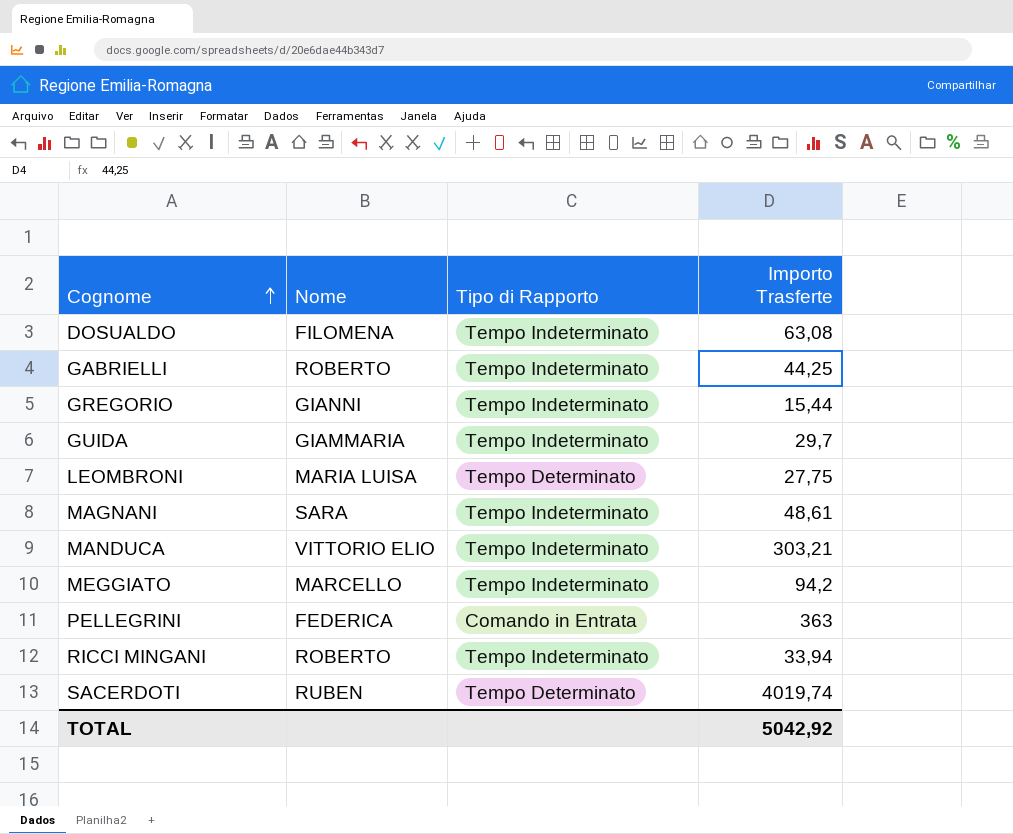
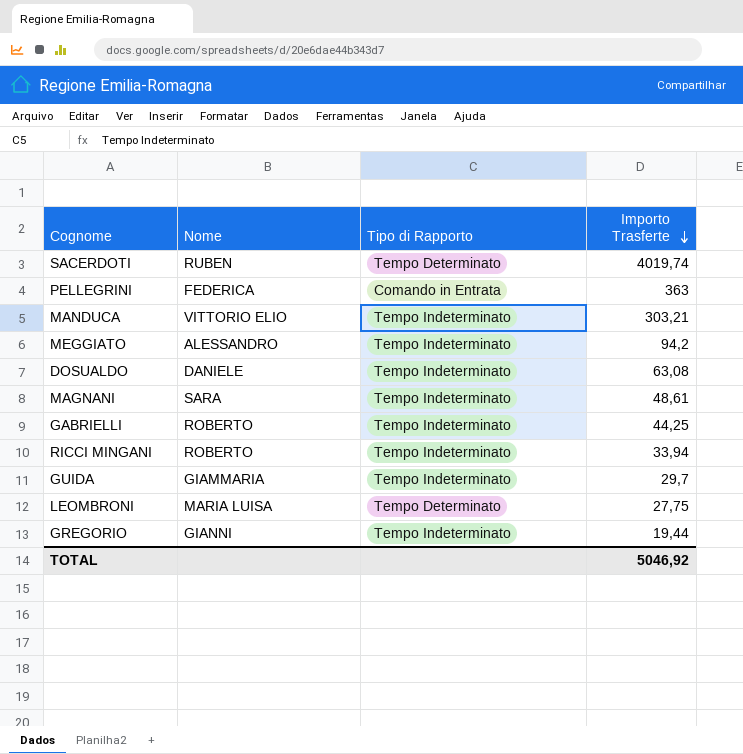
row order: Cognome ascending -> Importo Trasferte descending
MEGGIATO | Nome: MARCELLO -> ALESSANDRO
DOSUALDO | Nome: FILOMENA -> DANIELE
GREGORIO | Importo Trasferte: 15,44 -> 19,44
TOTAL | Importo Trasferte: 5042,92 -> 5046,92

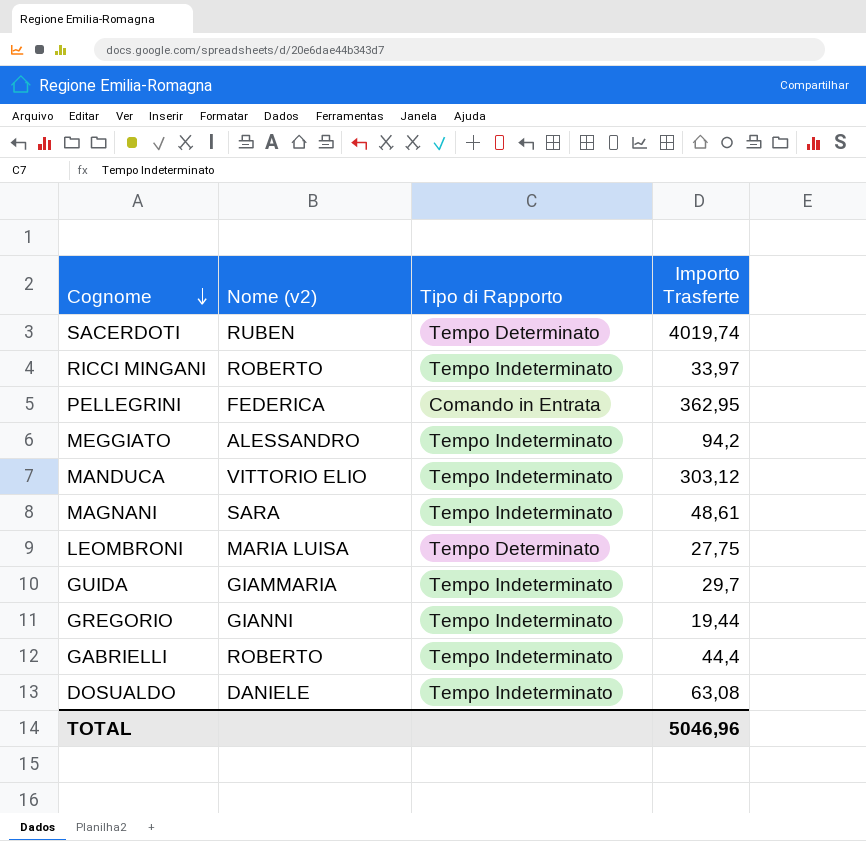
row order: Importo Trasferte descending -> Cognome descending
column name: Nome -> Nome (v2)
RICCI MINGANI | Importo Trasferte: 33,94 -> 33,97
PELLEGRINI | Importo Trasferte: 363 -> 362,95
MANDUCA | Importo Trasferte: 303,21 -> 303,12
GABRIELLI | Importo Trasferte: 44,25 -> 44,4
TOTAL | Importo Trasferte: 5046,92 -> 5046,96

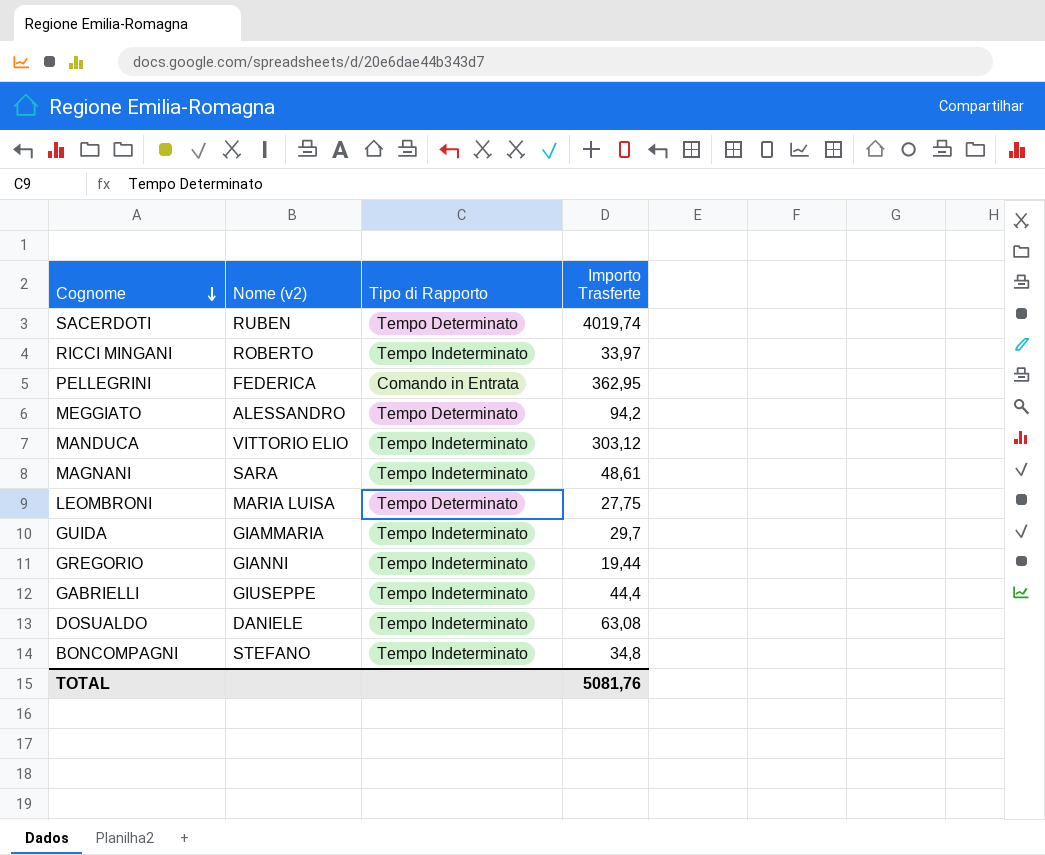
MEGGIATO | Tipo di Rapporto: Tempo Indeterminato -> Tempo Determinato
GABRIELLI | Nome (v2): ROBERTO -> GIUSEPPE
row BONCOMPAGNI: none -> STEFANO | Tempo Indeterminato | 34,8
TOTAL | Importo Trasferte: 5046,96 -> 5081,76

